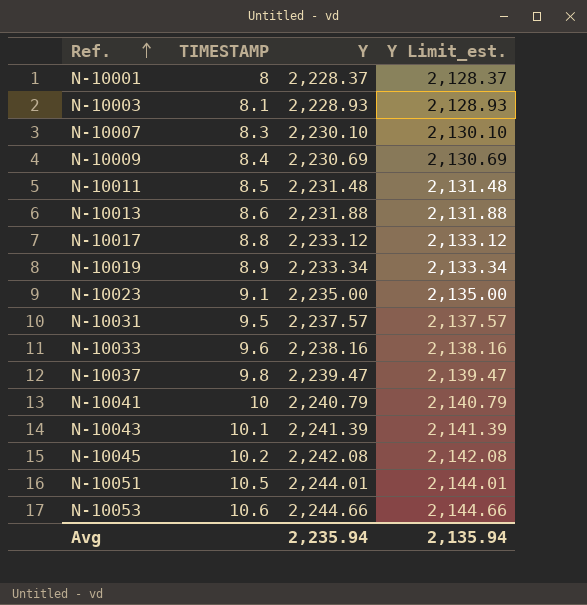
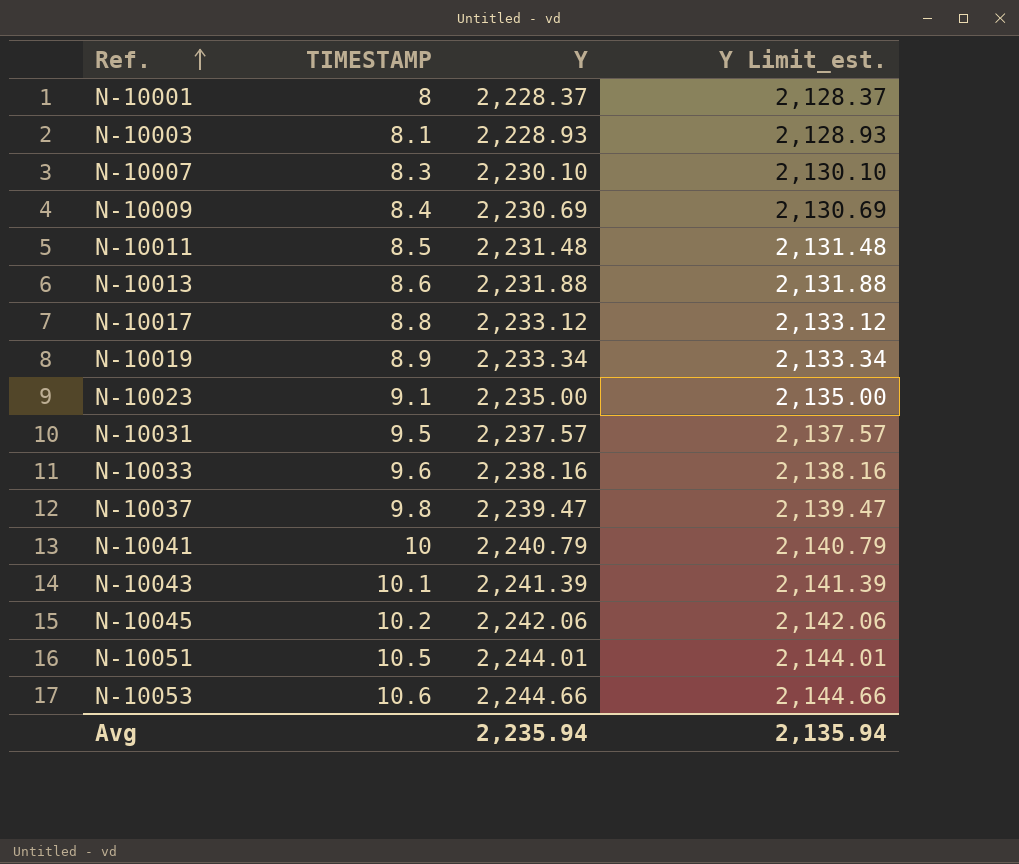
N-10045 | Y: 2,242.08 -> 2,242.06
N-10045 | Y Limit_est.: 2,142.08 -> 2,142.06

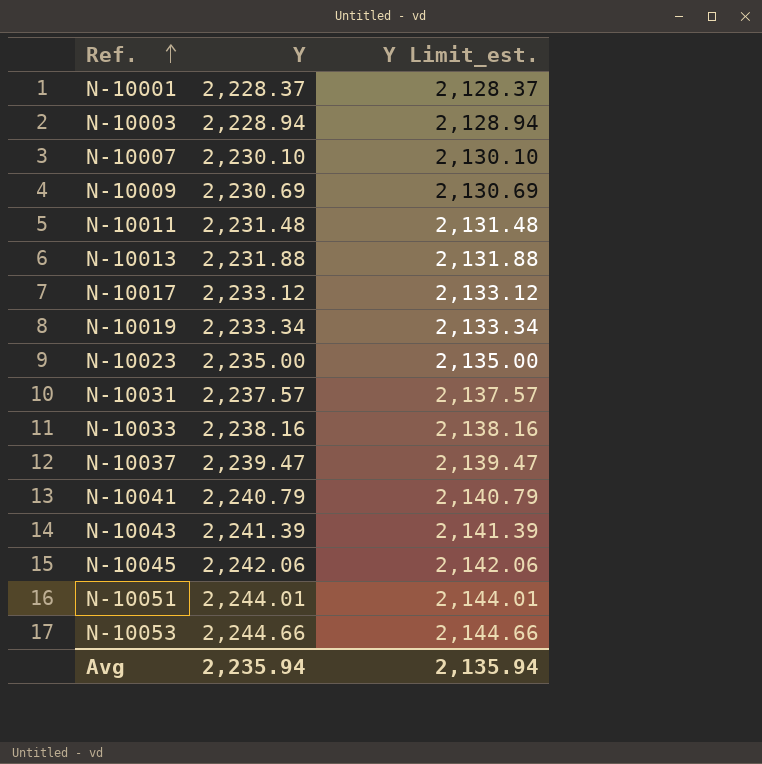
column TIMESTAMP | position: 2 -> none
N-10003 | Y: 2,228.93 -> 2,228.94
N-10003 | Y Limit_est.: 2,128.93 -> 2,128.94

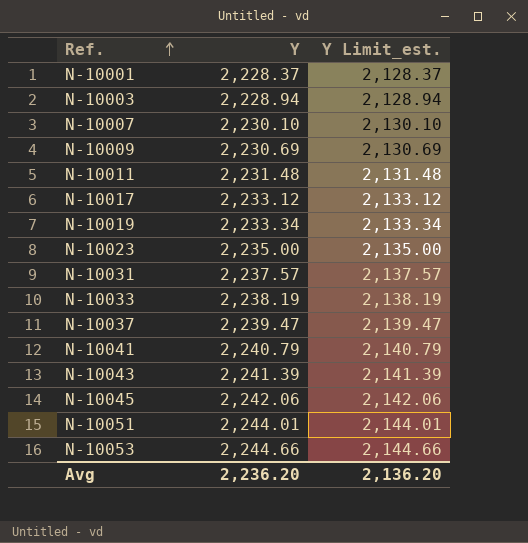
row N-10013: 2,231.88 | 2,131.88 -> none
N-10033 | Y: 2,238.16 -> 2,238.19
N-10033 | Y Limit_est.: 2,138.16 -> 2,138.19
Avg | Y: 2,235.94 -> 2,236.20
Avg | Y Limit_est.: 2,135.94 -> 2,136.20

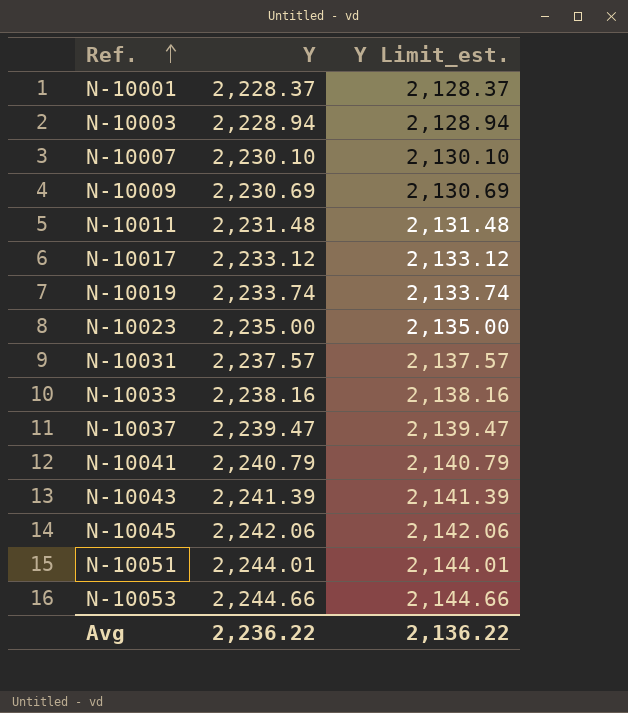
N-10019 | Y: 2,233.34 -> 2,233.74
N-10019 | Y Limit_est.: 2,133.34 -> 2,133.74
N-10033 | Y: 2,238.19 -> 2,238.16
N-10033 | Y Limit_est.: 2,138.19 -> 2,138.16
Avg | Y: 2,236.20 -> 2,236.22
Avg | Y Limit_est.: 2,136.20 -> 2,136.22

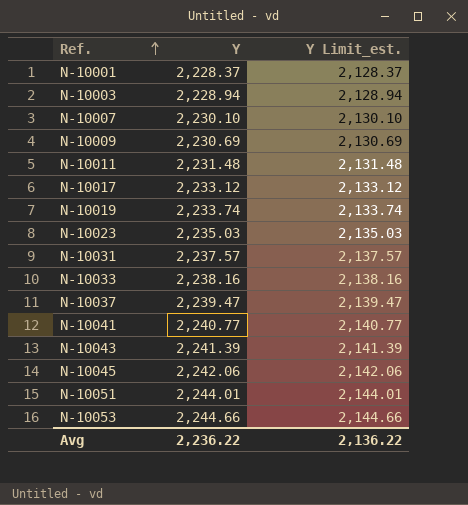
N-10023 | Y: 2,235.00 -> 2,235.03
N-10023 | Y Limit_est.: 2,135.00 -> 2,135.03
N-10041 | Y: 2,240.79 -> 2,240.77
N-10041 | Y Limit_est.: 2,140.79 -> 2,140.77

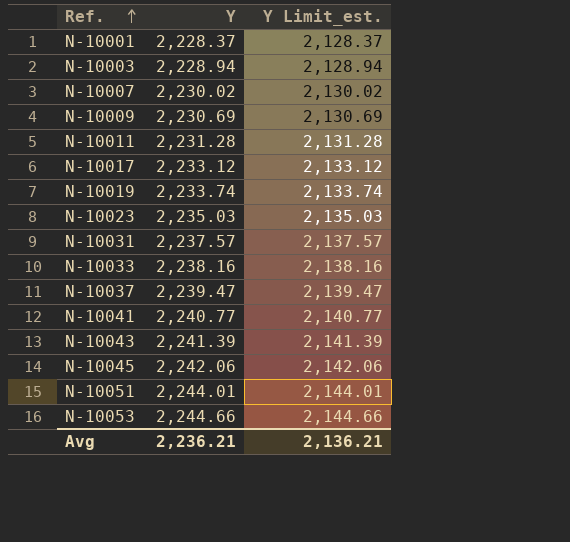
N-10007 | Y: 2,230.10 -> 2,230.02
N-10007 | Y Limit_est.: 2,130.10 -> 2,130.02
N-10011 | Y: 2,231.48 -> 2,231.28
N-10011 | Y Limit_est.: 2,131.48 -> 2,131.28
Avg | Y: 2,236.22 -> 2,236.21
Avg | Y Limit_est.: 2,136.22 -> 2,136.21

